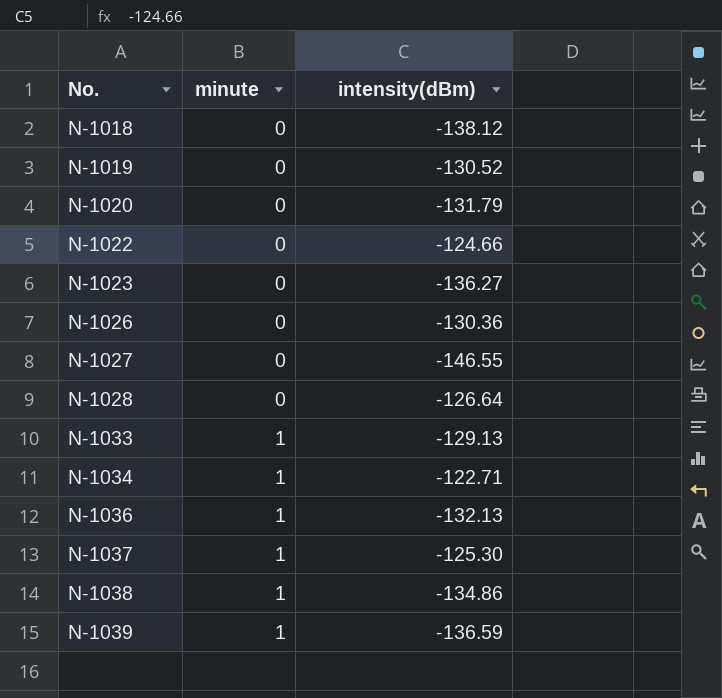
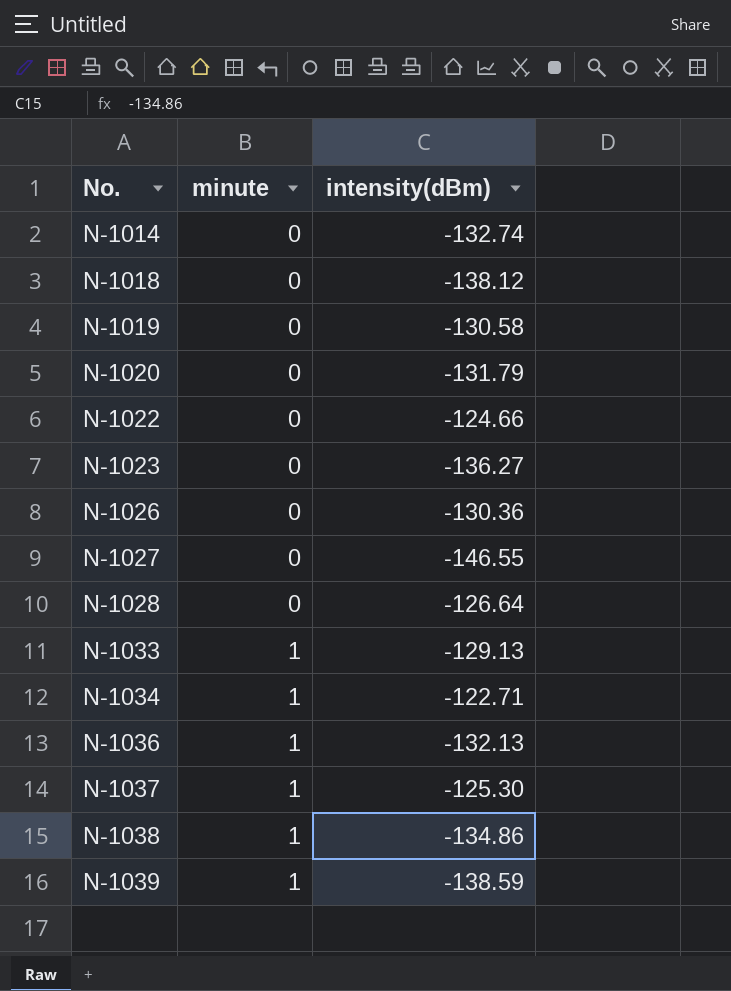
row N-1014: none -> 0 | -132.74
N-1019 | intensity(dBm): -130.52 -> -130.58
N-1039 | intensity(dBm): -136.59 -> -138.59

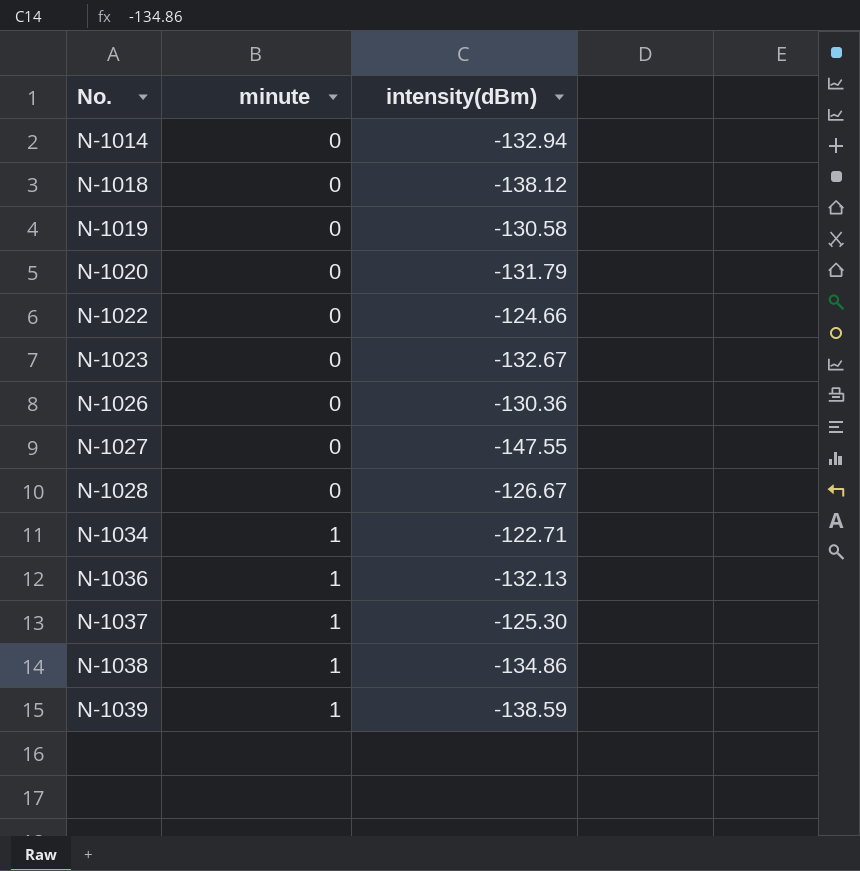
row N-1033: 1 | -129.13 -> none
N-1014 | intensity(dBm): -132.74 -> -132.94
N-1023 | intensity(dBm): -136.27 -> -132.67
N-1027 | intensity(dBm): -146.55 -> -147.55
N-1028 | intensity(dBm): -126.64 -> -126.67

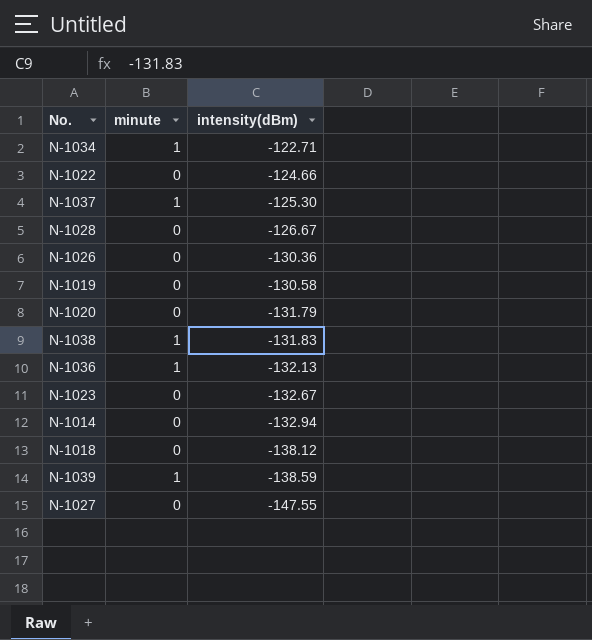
row order: No. ascending -> intensity(dBm) descending
N-1038 | intensity(dBm): -134.86 -> -131.83

